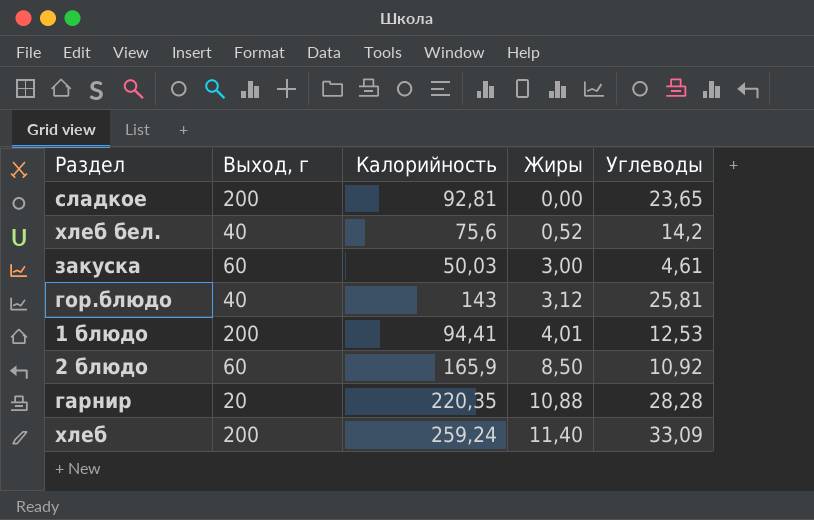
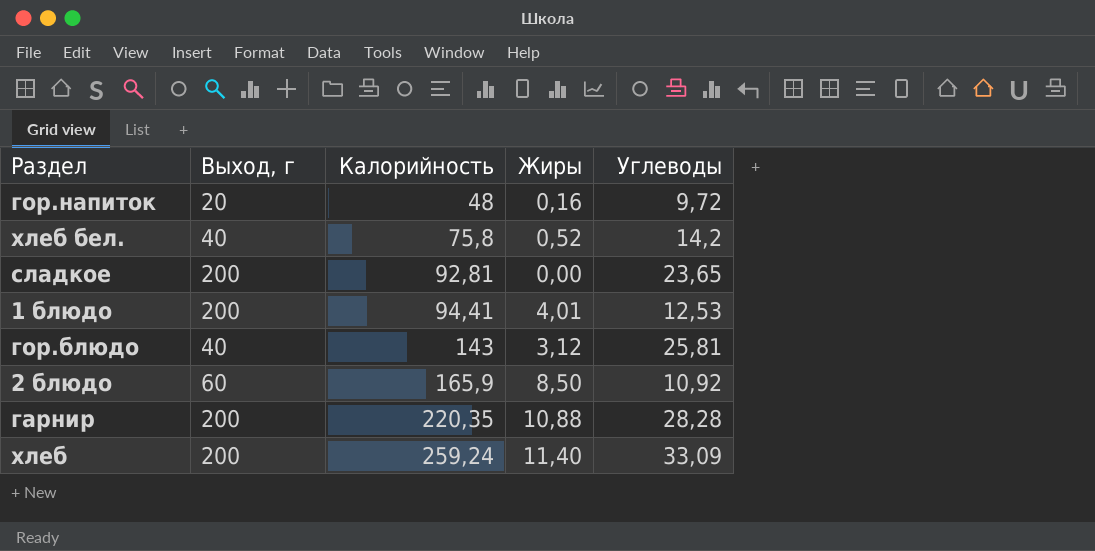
row order: Жиры ascending -> Калорийность ascending
row закуска: 60 | 50,03 | 3,00 | 4,61 -> none
row гор.напиток: none -> 20 | 48 | 0,16 | 9,72
хлеб бел. | Калорийность: 75,6 -> 75,8
гарнир | Выход, г: 20 -> 200

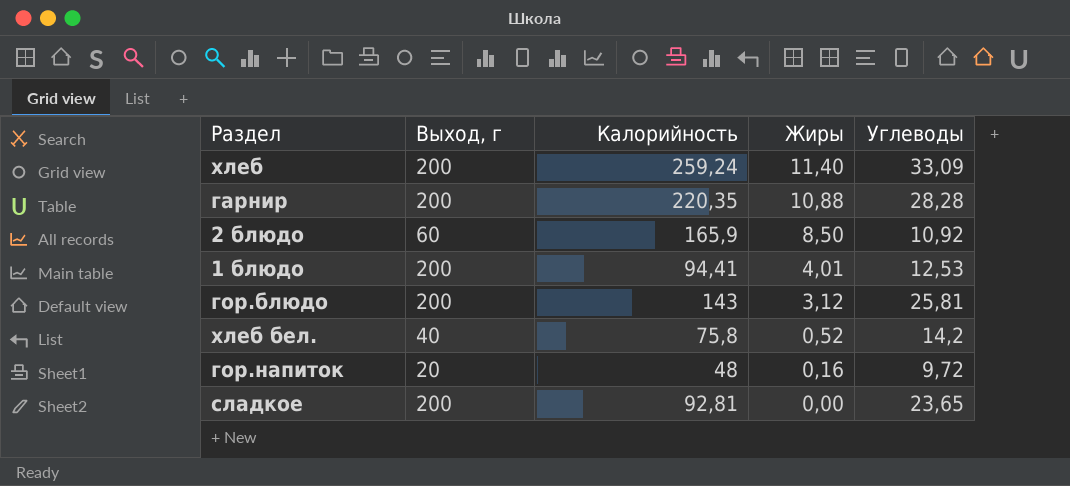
row order: Калорийность ascending -> Жиры descending
гор.блюдо | Выход, г: 40 -> 200

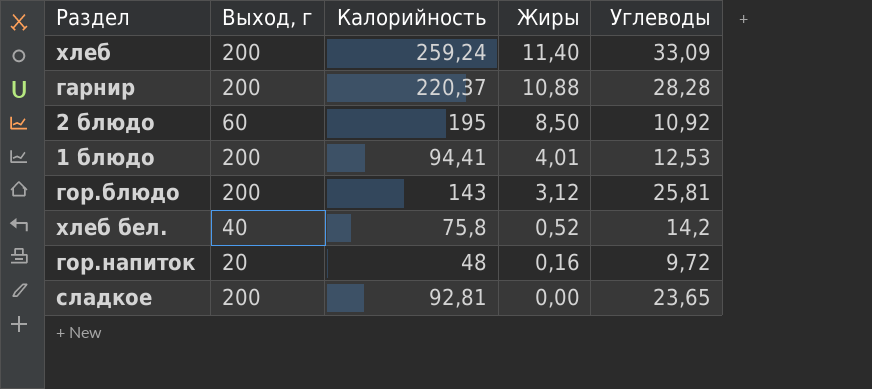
гарнир | Калорийность: 220,35 -> 220,37
2 блюдо | Калорийность: 165,9 -> 195

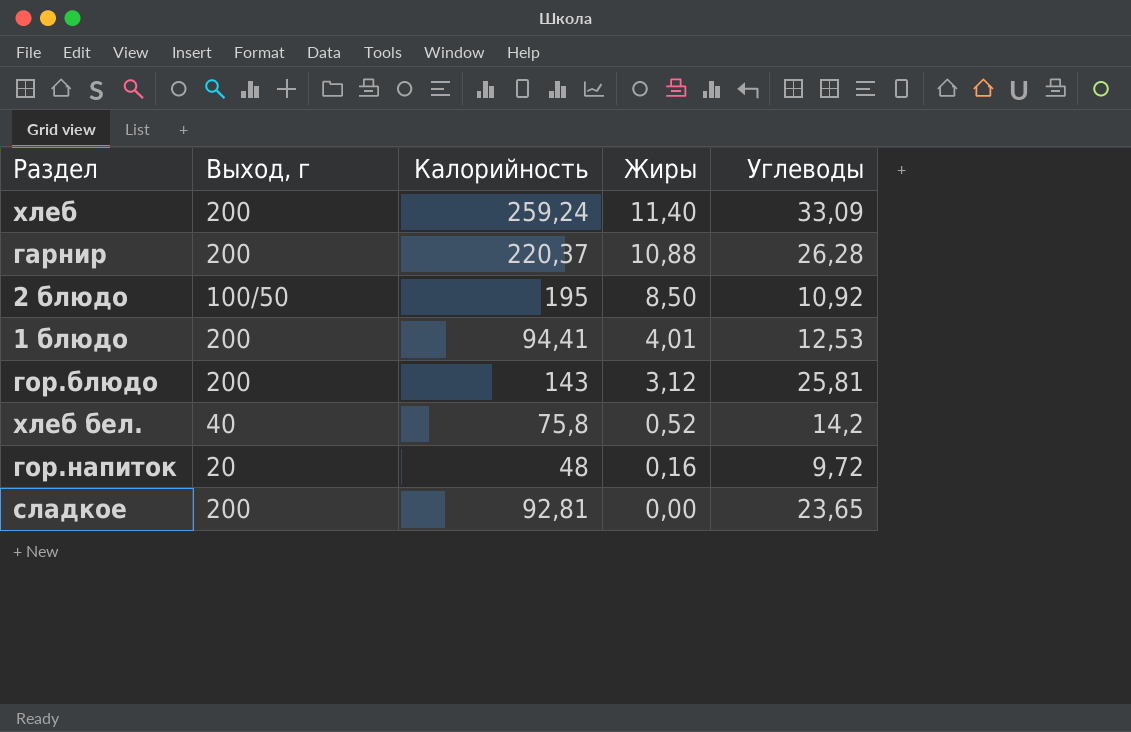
гарнир | Углеводы: 28,28 -> 26,28
2 блюдо | Выход, г: 60 -> 100/50

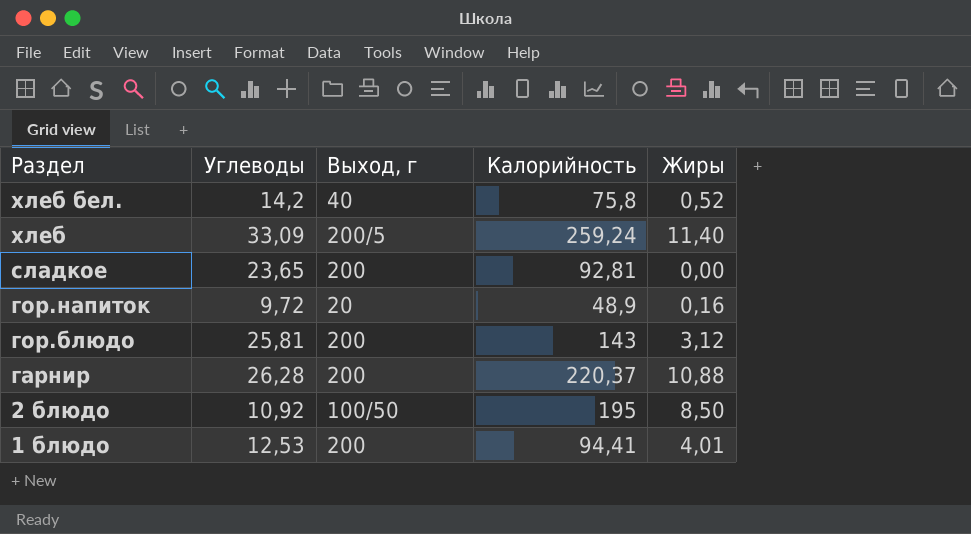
row order: Жиры descending -> Раздел descending
column Углеводы | position: 5 -> 2
хлеб | Выход, г: 200 -> 200/5
гор.напиток | Калорийность: 48 -> 48,9

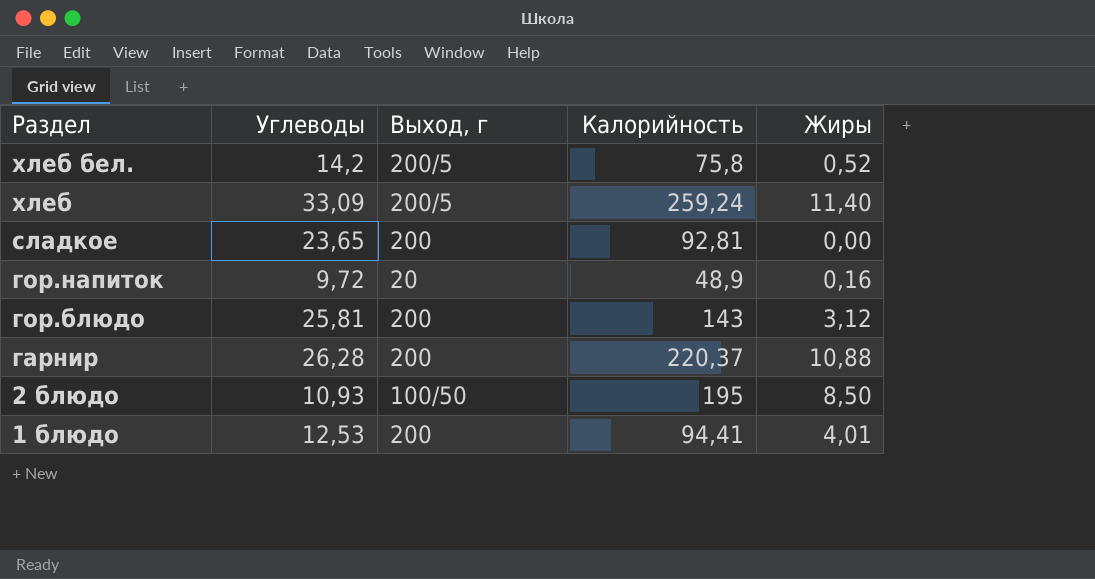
хлеб бел. | Выход, г: 40 -> 200/5
2 блюдо | Углеводы: 10,92 -> 10,93

